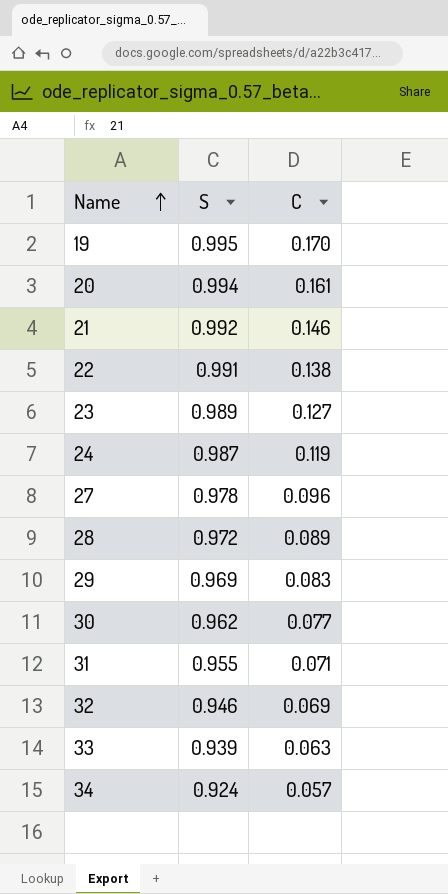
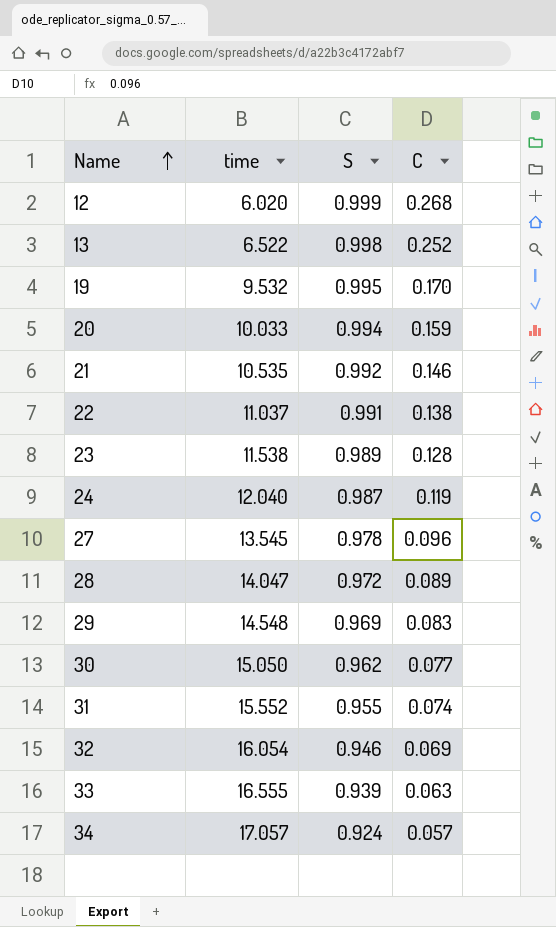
column time | position: none -> 2
row 12: none -> 6.020 | 0.999 | 0.268
row 13: none -> 6.522 | 0.998 | 0.252
20 | C: 0.161 -> 0.159
23 | C: 0.127 -> 0.128
31 | C: 0.071 -> 0.074

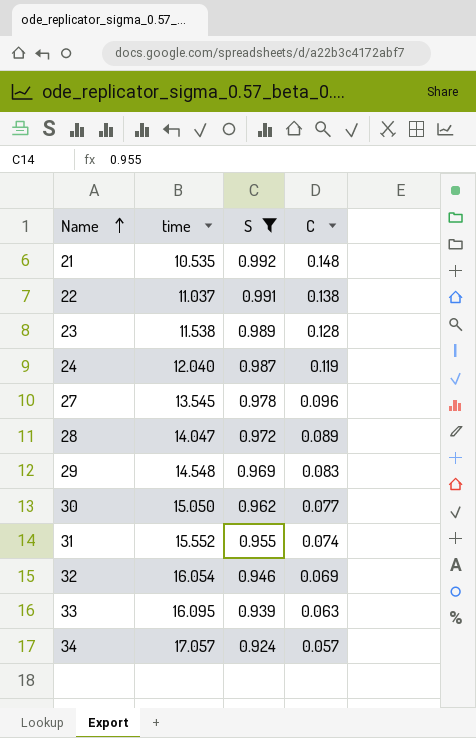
filter: none -> S <= 0.992
21 | C: 0.146 -> 0.148
33 | time: 16.555 -> 16.095

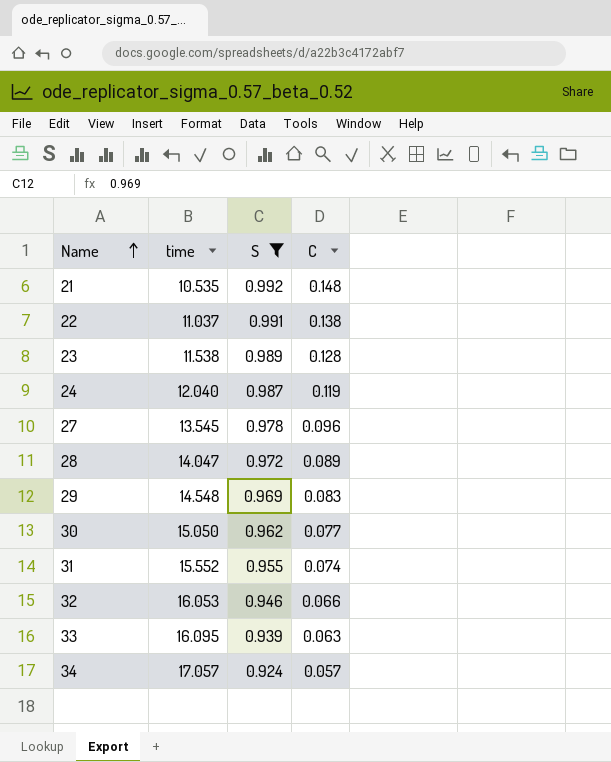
32 | time: 16.054 -> 16.053
32 | C: 0.069 -> 0.066

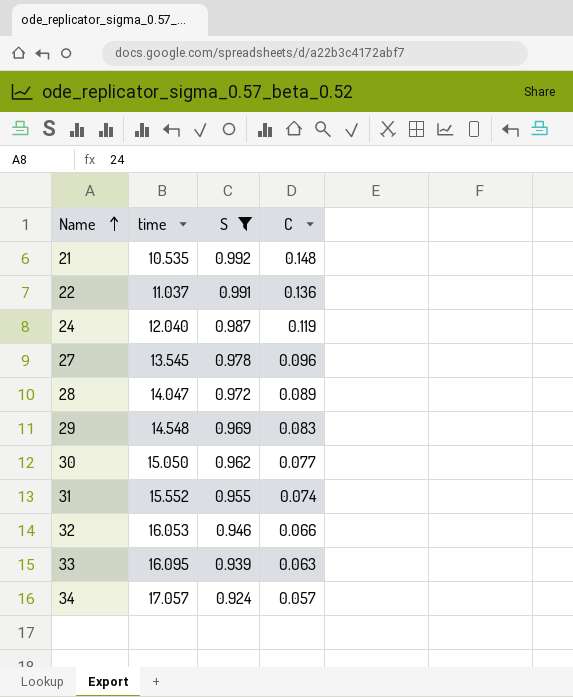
row 23: 11.538 | 0.989 | 0.128 -> none
22 | C: 0.138 -> 0.136

